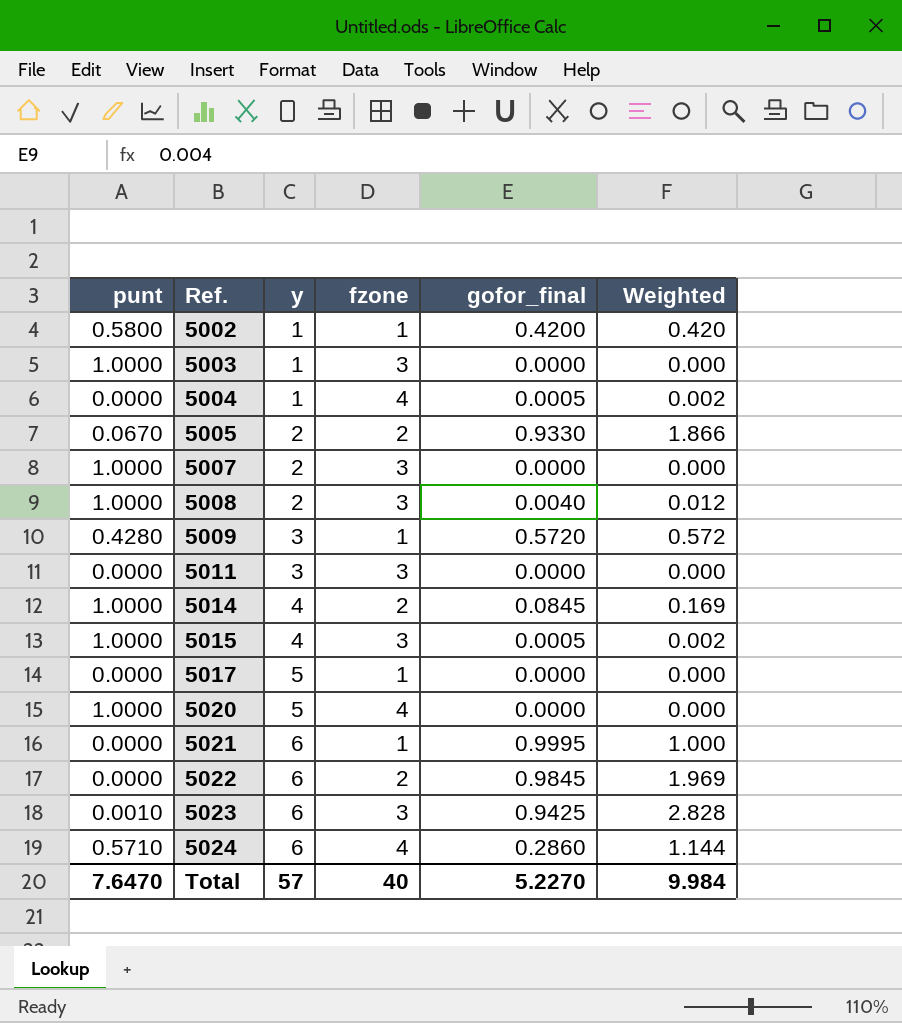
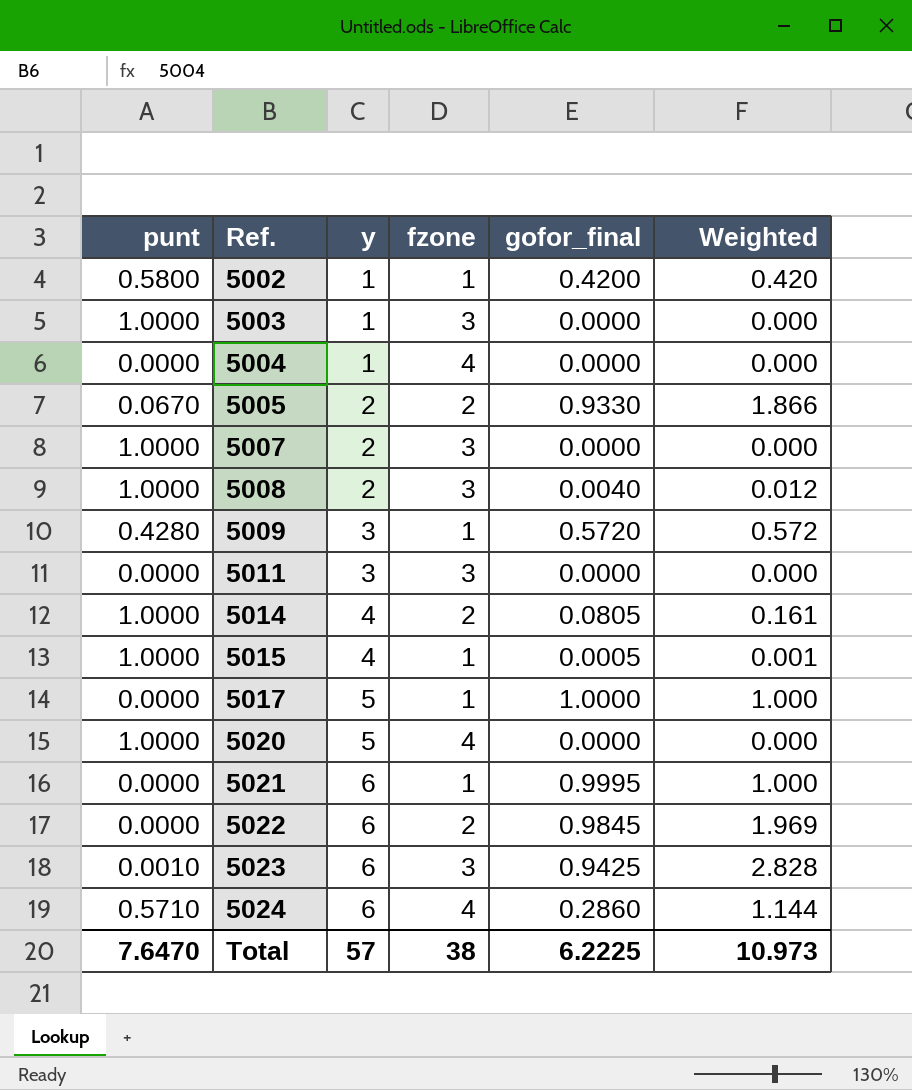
5004 | gofor_final: 0.0005 -> 0.0000
5004 | Weighted: 0.002 -> 0.000
5014 | gofor_final: 0.0845 -> 0.0805
5014 | Weighted: 0.169 -> 0.161
5015 | fzone: 3 -> 1
5015 | Weighted: 0.002 -> 0.001
5017 | gofor_final: 0.0000 -> 1.0000
5017 | Weighted: 0.000 -> 1.000
Total | fzone: 40 -> 38
Total | gofor_final: 5.2270 -> 6.2225
Total | Weighted: 9.984 -> 10.973

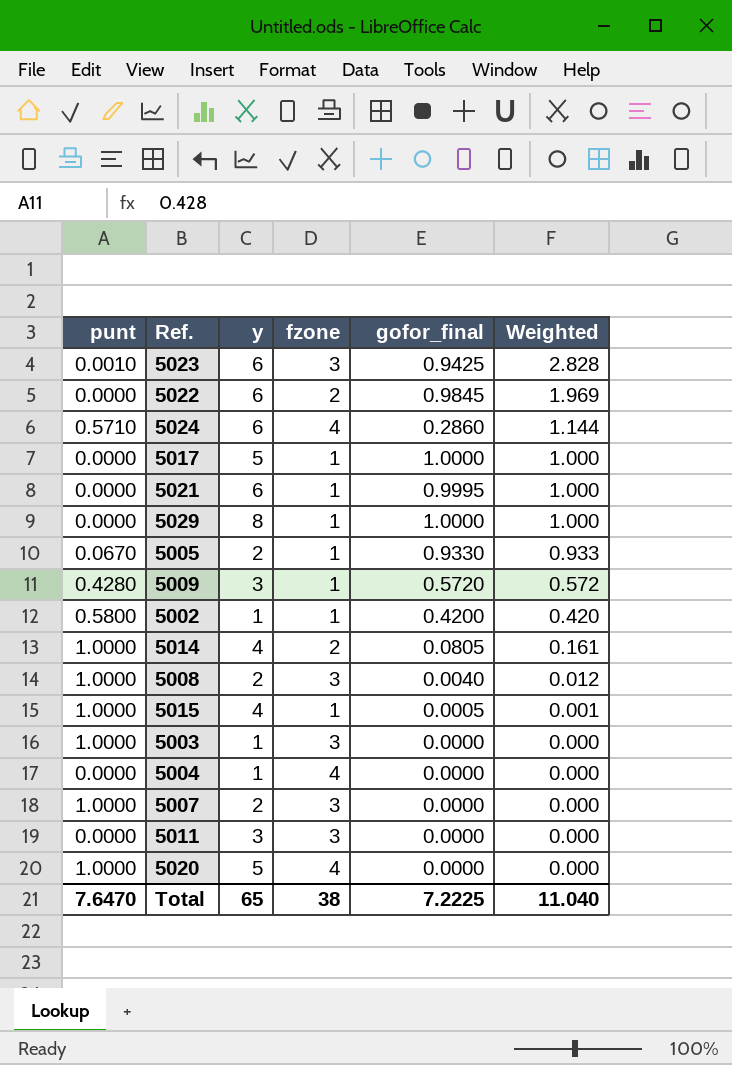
row order: Ref. ascending -> Weighted descending
row 5029: none -> 0.0000 | 8 | 1 | 1.0000 | 1.000
5005 | fzone: 2 -> 1
5005 | Weighted: 1.866 -> 0.933
Total | y: 57 -> 65
Total | gofor_final: 6.2225 -> 7.2225
Total | Weighted: 10.973 -> 11.040

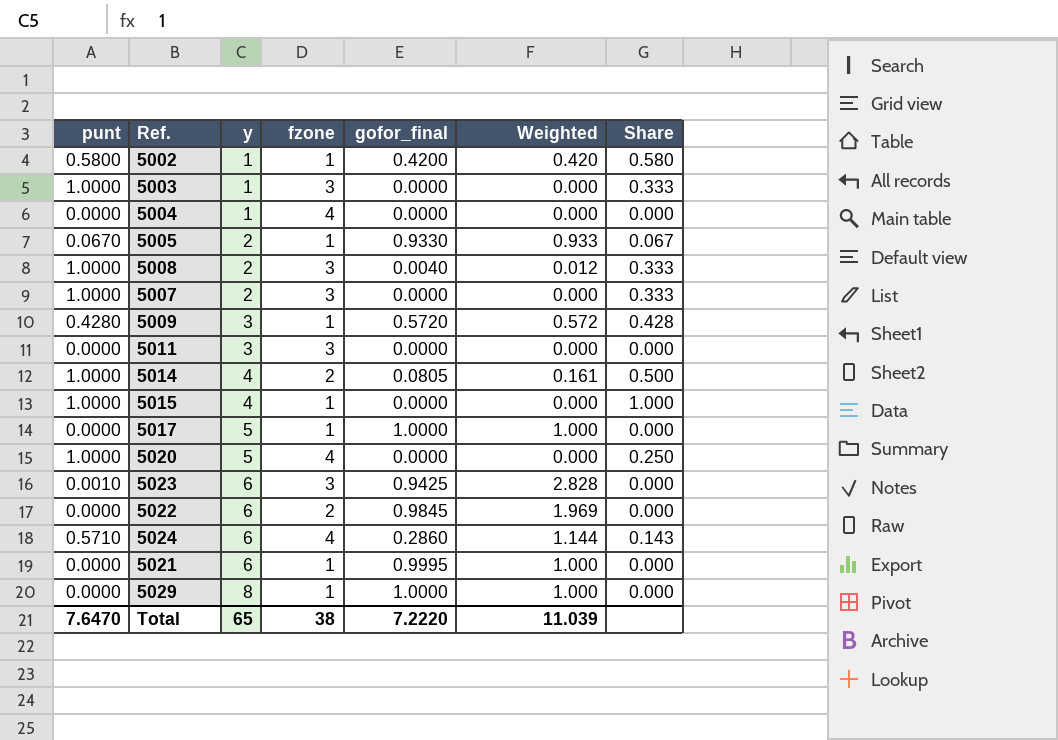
row order: Weighted descending -> y ascending
column Share | formula: none -> [punt] / [fzone]
5015 | gofor_final: 0.0005 -> 0.0000
5015 | Weighted: 0.001 -> 0.000
Total | gofor_final: 7.2225 -> 7.2220
Total | Weighted: 11.040 -> 11.039

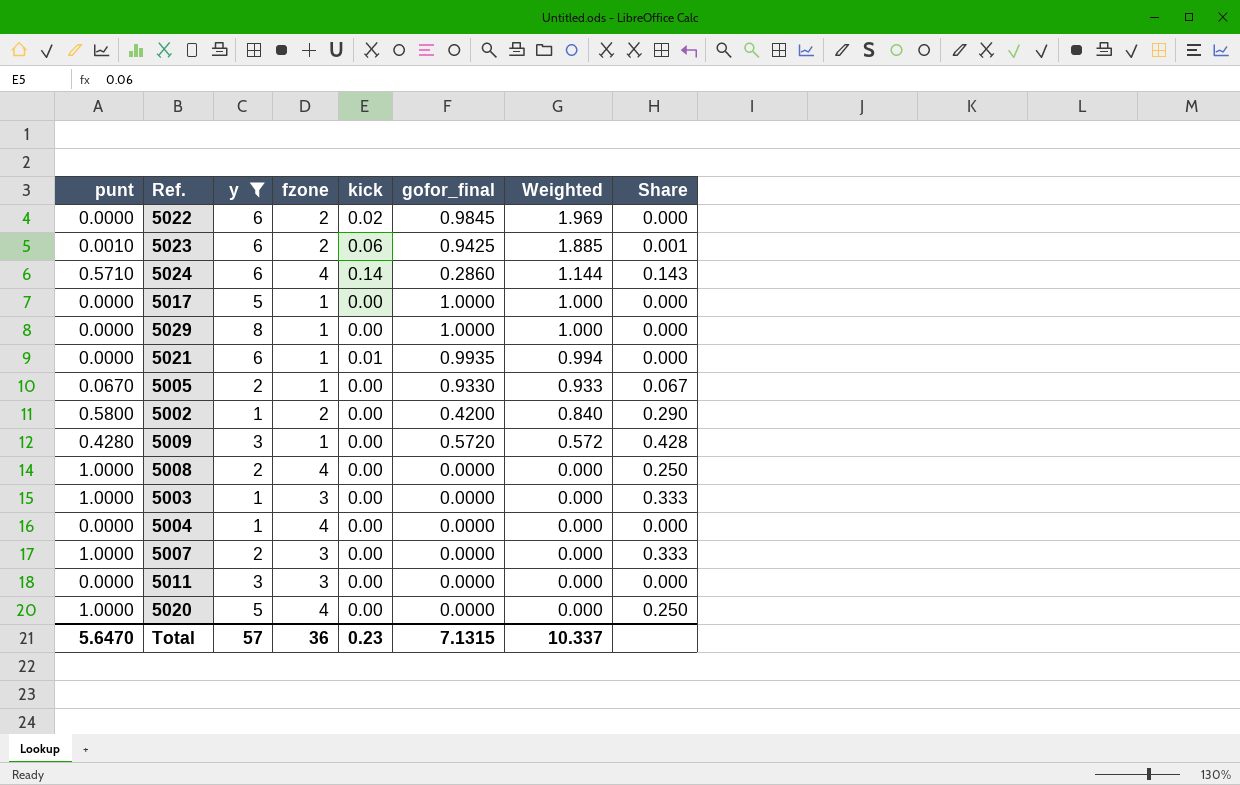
filter: none -> y != 4
row order: y ascending -> Weighted descending
column kick | position: none -> 5
5023 | fzone: 3 -> 2
5023 | Weighted: 2.828 -> 1.885
5023 | Share: 0.000 -> 0.001
5021 | gofor_final: 0.9995 -> 0.9935
5021 | Weighted: 1.000 -> 0.994
5002 | fzone: 1 -> 2
5002 | Weighted: 0.420 -> 0.840
5002 | Share: 0.580 -> 0.290
5008 | fzone: 3 -> 4
5008 | gofor_final: 0.0040 -> 0.0000
5008 | Weighted: 0.012 -> 0.000
5008 | Share: 0.333 -> 0.250
Total | punt: 7.6470 -> 5.6470
Total | y: 65 -> 57
Total | fzone: 38 -> 36
Total | gofor_final: 7.2220 -> 7.1315
Total | Weighted: 11.039 -> 10.337

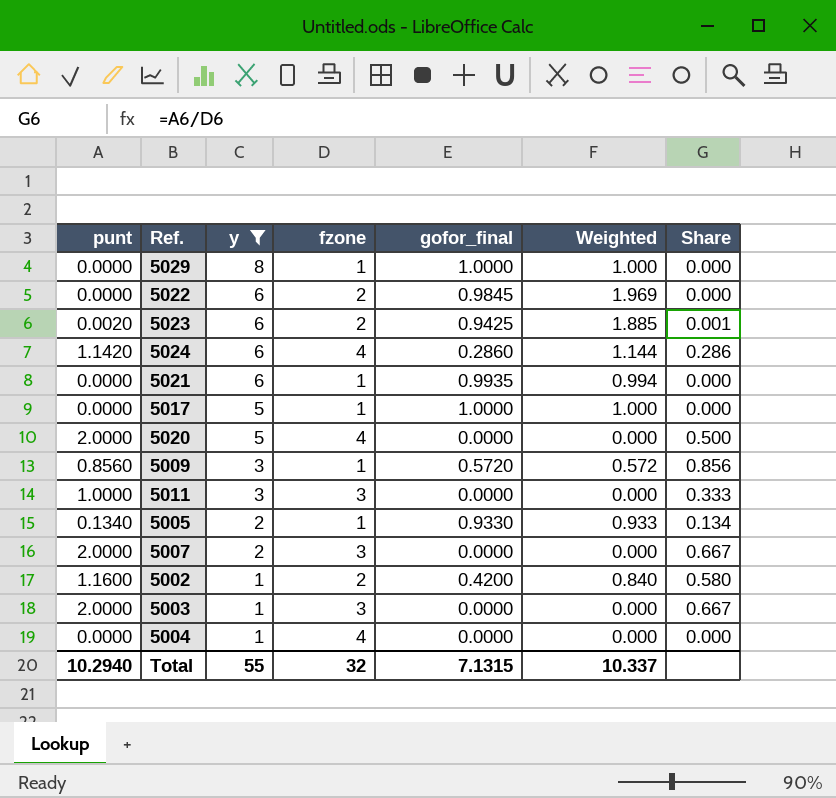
row order: Weighted descending -> y descending
column kick | position: 5 -> none
row 5008: 1.0000 | 2 | 4 | 0.00 | 0.0000 | 0.000 | 0.250 -> none
5023 | punt: 0.0010 -> 0.0020
5024 | punt: 0.5710 -> 1.1420
5024 | Share: 0.143 -> 0.286
5020 | punt: 1.0000 -> 2.0000
5020 | Share: 0.250 -> 0.500
5009 | punt: 0.4280 -> 0.8560
5009 | Share: 0.428 -> 0.856
5011 | punt: 0.0000 -> 1.0000
5011 | Share: 0.000 -> 0.333
5005 | punt: 0.0670 -> 0.1340
5005 | Share: 0.067 -> 0.134
5007 | punt: 1.0000 -> 2.0000
5007 | Share: 0.333 -> 0.667
5002 | punt: 0.5800 -> 1.1600
5002 | Share: 0.290 -> 0.580
5003 | punt: 1.0000 -> 2.0000
5003 | Share: 0.333 -> 0.667
Total | punt: 5.6470 -> 10.2940
Total | y: 57 -> 55
Total | fzone: 36 -> 32

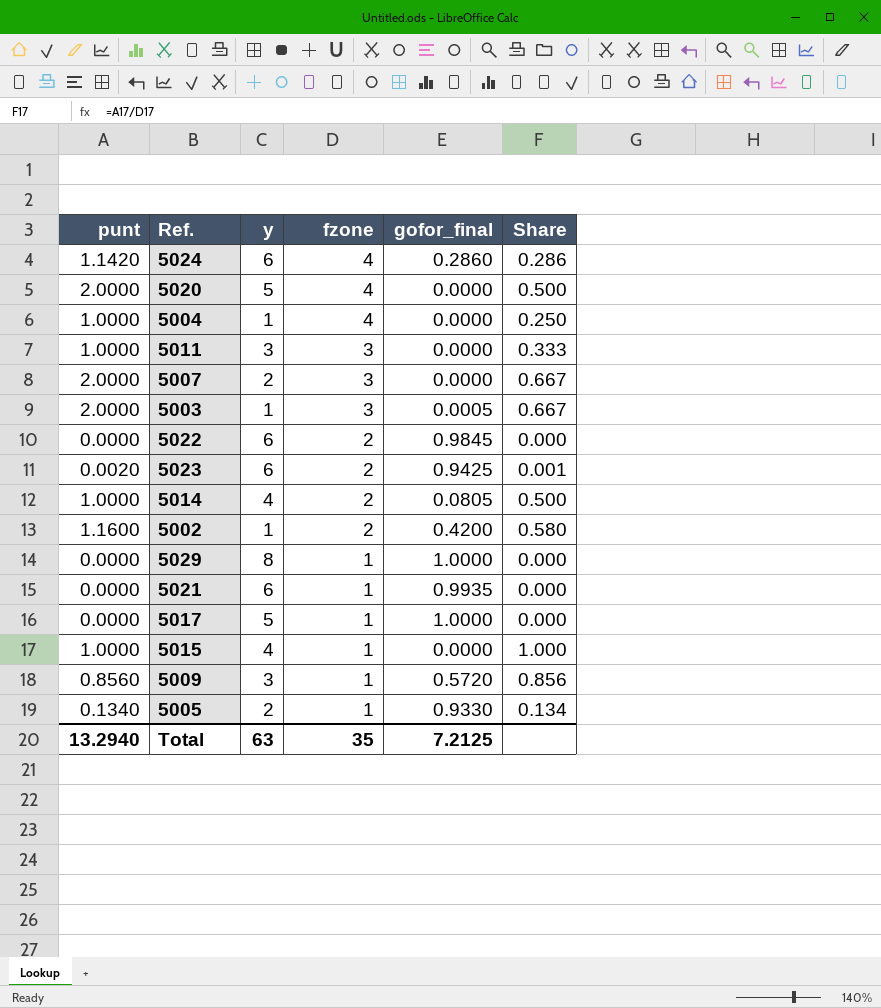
filter: y != 4 -> none
row order: y descending -> fzone descending
column Weighted | formula: [fzone] * [gofor_final] -> none
5004 | punt: 0.0000 -> 1.0000
5004 | Share: 0.000 -> 0.250
5003 | gofor_final: 0.0000 -> 0.0005
Total | punt: 10.2940 -> 13.2940
Total | y: 55 -> 63
Total | fzone: 32 -> 35
Total | gofor_final: 7.1315 -> 7.2125

